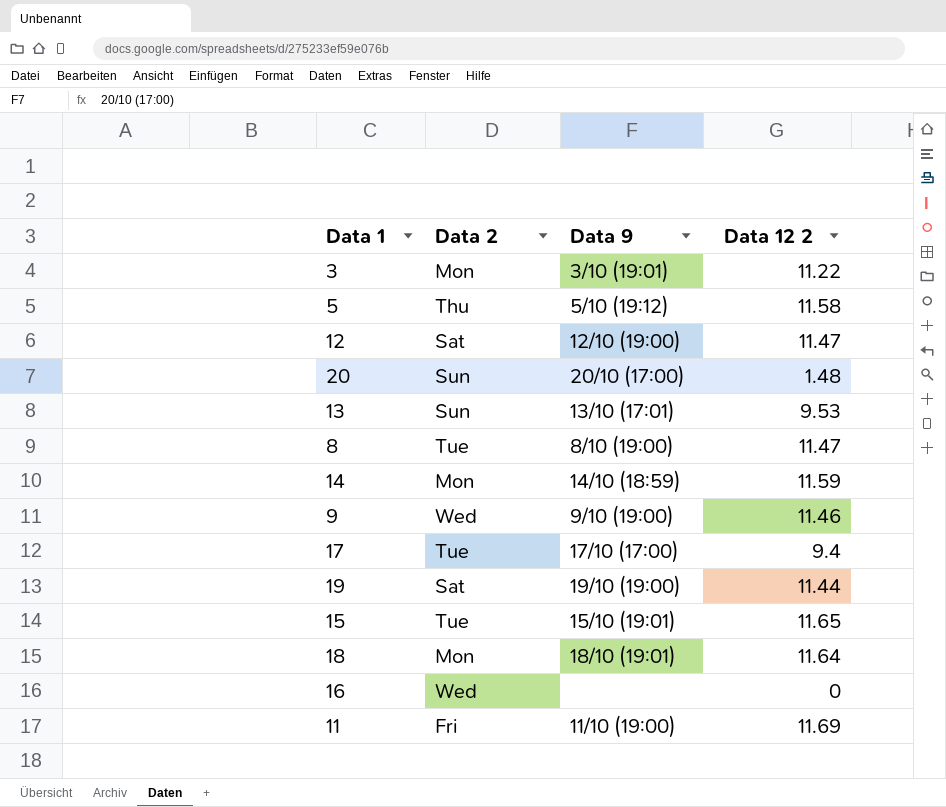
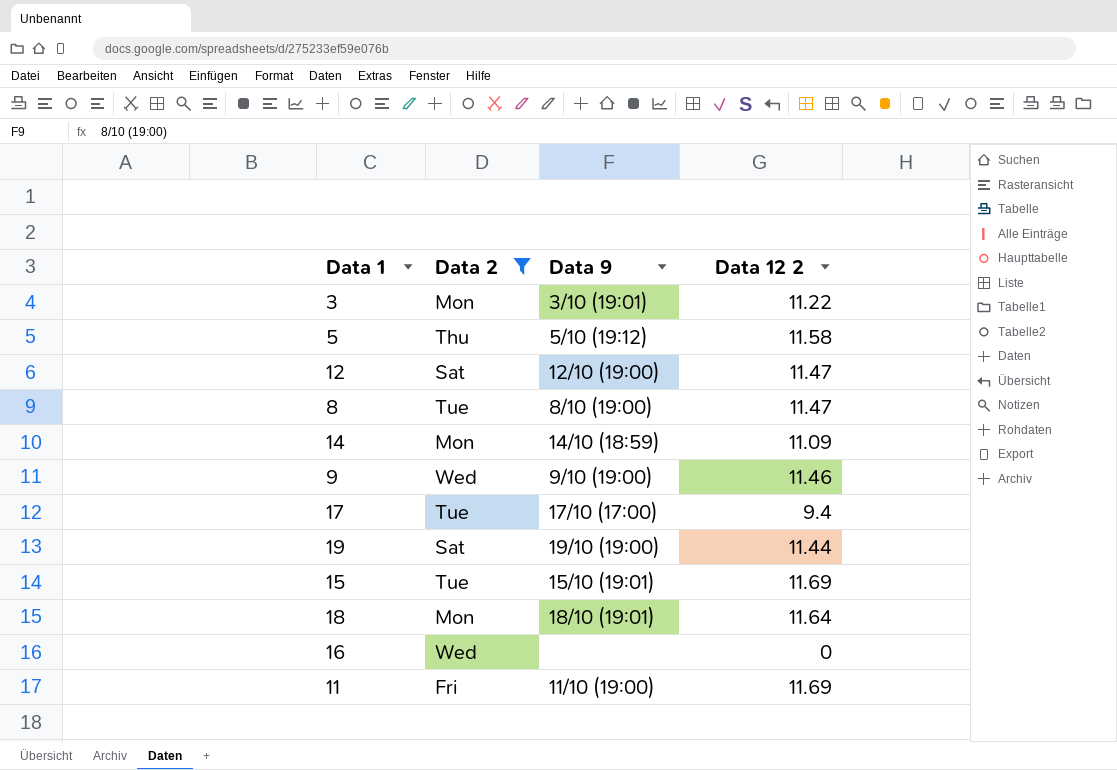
filter: none -> Data 2 != Sun
14 | Data 12 2: 11.59 -> 11.09
15 | Data 12 2: 11.65 -> 11.69

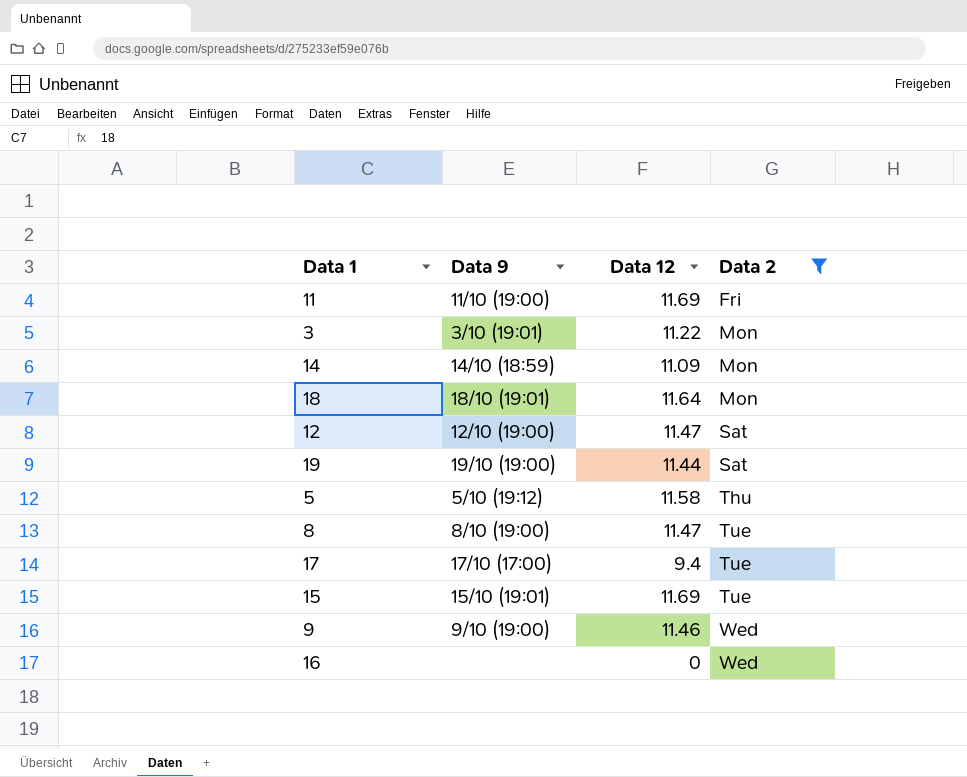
row order: none -> Data 2 ascending
column name: Data 12 2 -> Data 12
column Data 2 | position: 2 -> 4

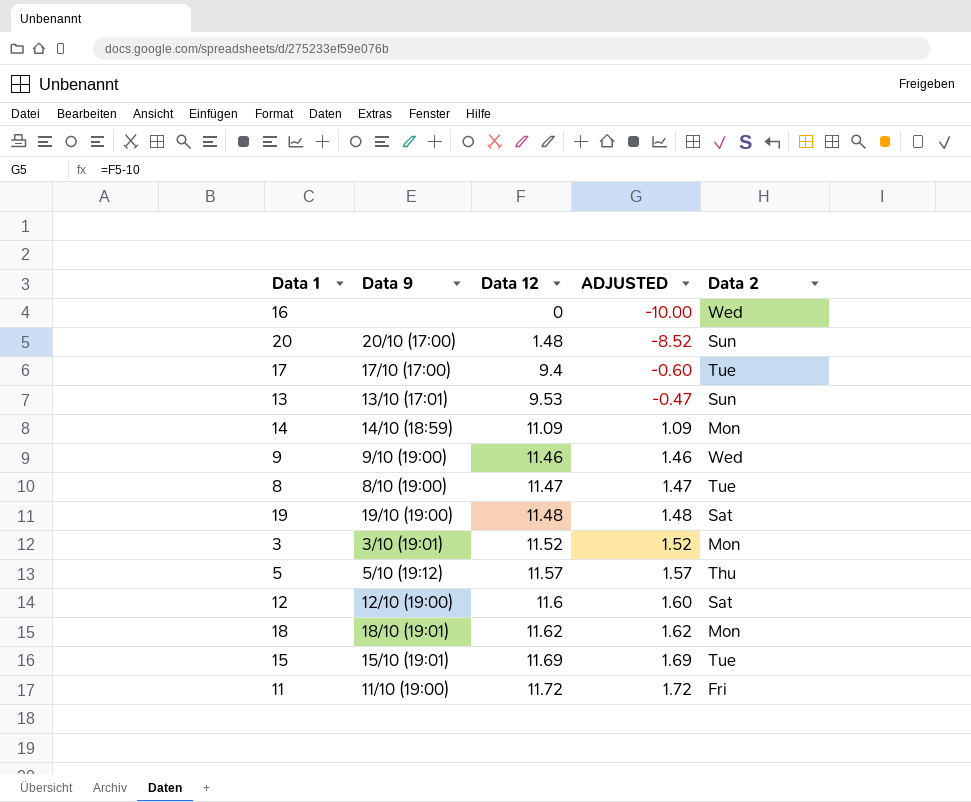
filter: Data 2 != Sun -> none
row order: Data 2 ascending -> Data 12 ascending
column ADJUSTED | formula: none -> [Data 12] - 10
19 | Data 12: 11.44 -> 11.48
3 | Data 12: 11.22 -> 11.52
5 | Data 12: 11.58 -> 11.57
12 | Data 12: 11.47 -> 11.6
18 | Data 12: 11.64 -> 11.62
11 | Data 12: 11.69 -> 11.72

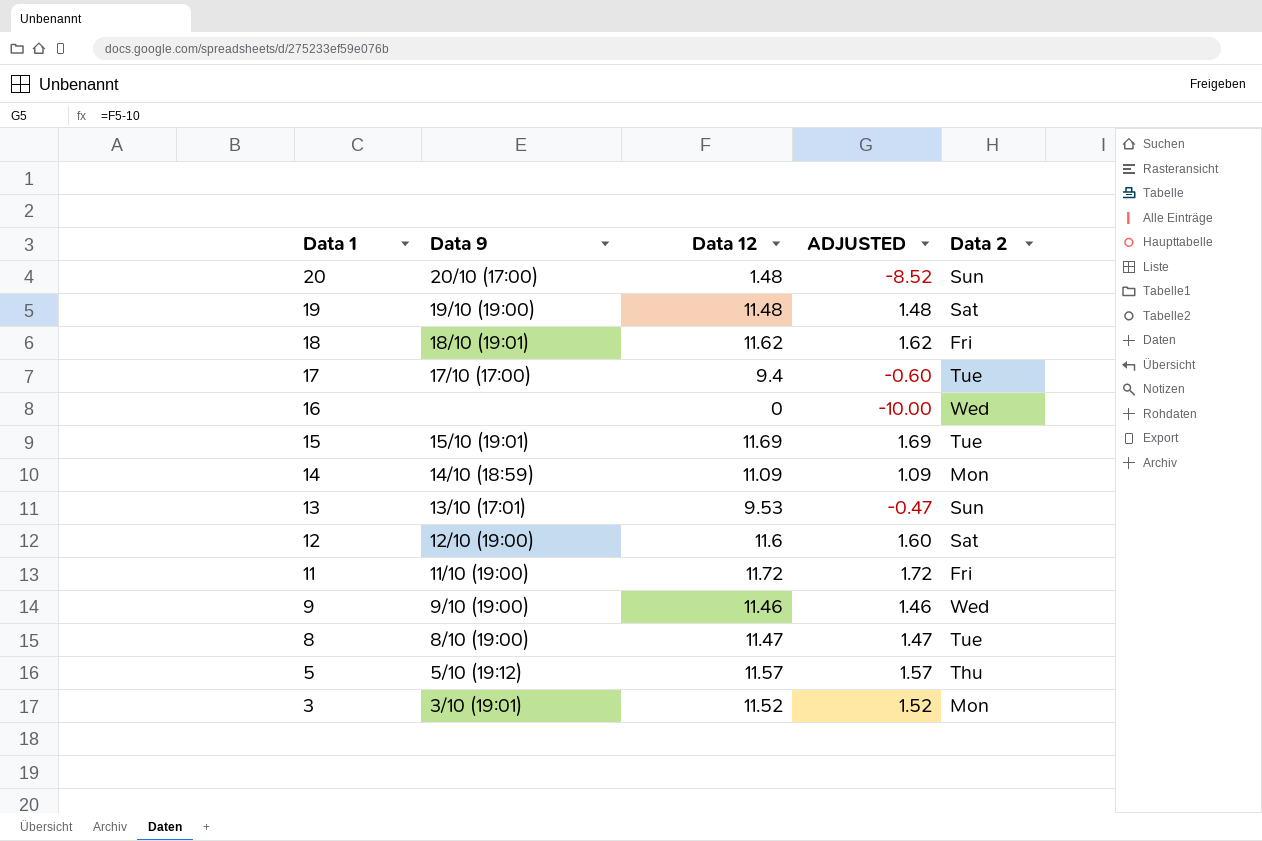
row order: Data 12 ascending -> Data 1 descending
18 | Data 2: Mon -> Fri

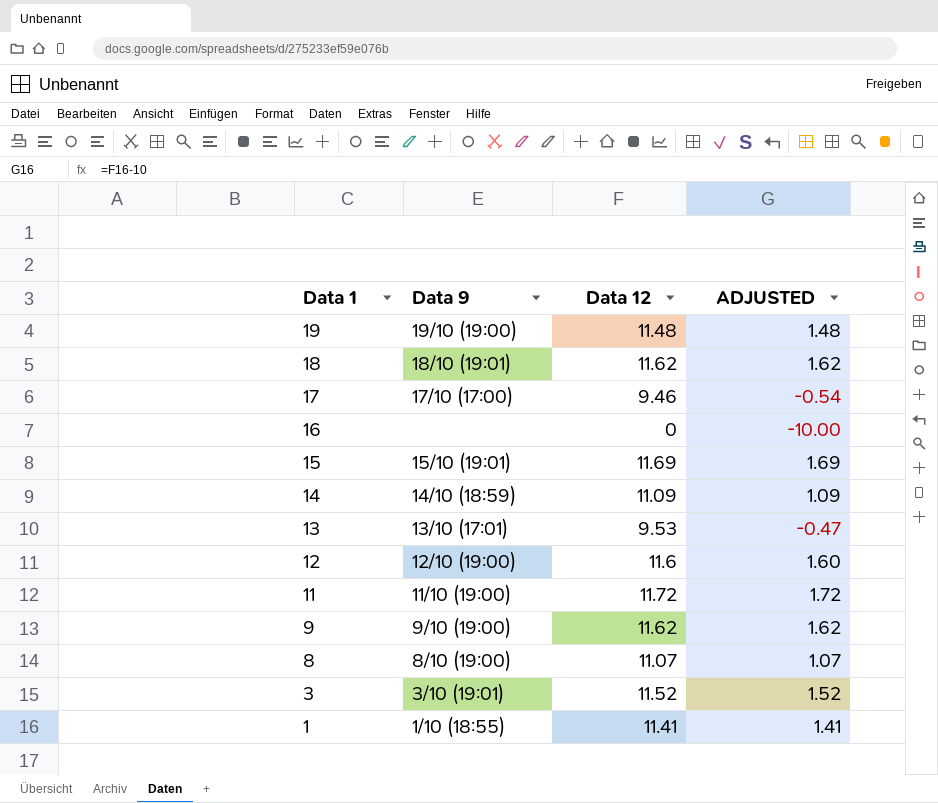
column Data 2 | position: 5 -> none
row 20: 20/10 (17:00) | 1.48 | -8.52 | Sun -> none
row 5: 5/10 (19:12) | 11.57 | 1.57 | Thu -> none
17 | Data 12: 9.4 -> 9.46
17 | ADJUSTED: -0.60 -> -0.54
9 | Data 12: 11.46 -> 11.62
9 | ADJUSTED: 1.46 -> 1.62
8 | Data 12: 11.47 -> 11.07
8 | ADJUSTED: 1.47 -> 1.07
row 1: none -> 1/10 (18:55) | 11.41 | 1.41

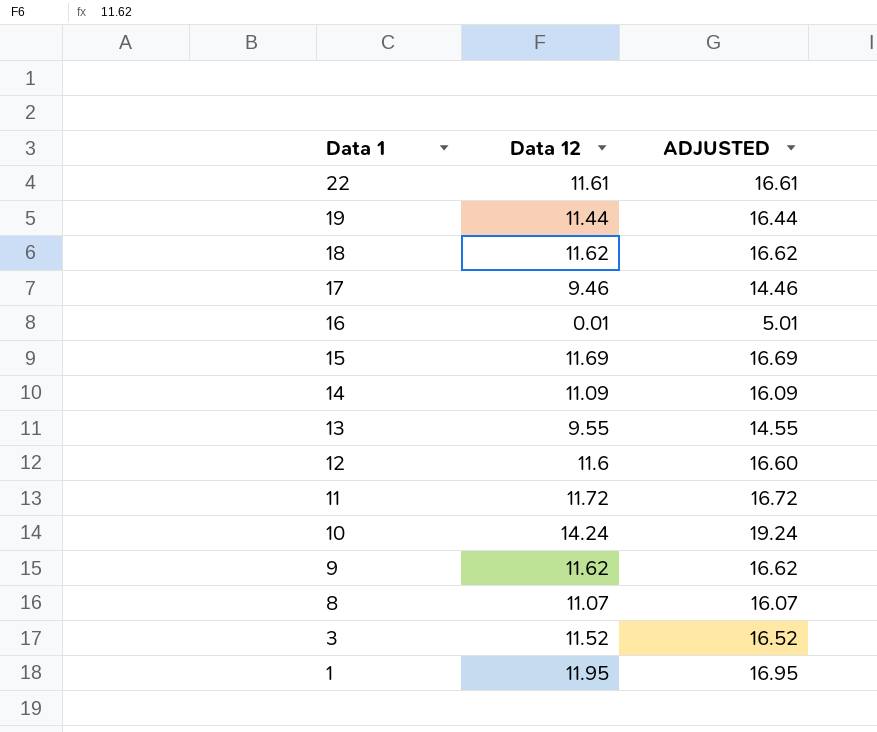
column Data 9 | position: 2 -> none
column ADJUSTED | formula: [Data 12] - 10 -> [Data 12] + 5
row 22: none -> 11.61 | 16.61
19 | Data 12: 11.48 -> 11.44
16 | Data 12: 0 -> 0.01
13 | Data 12: 9.53 -> 9.55
row 10: none -> 14.24 | 19.24
1 | Data 12: 11.41 -> 11.95

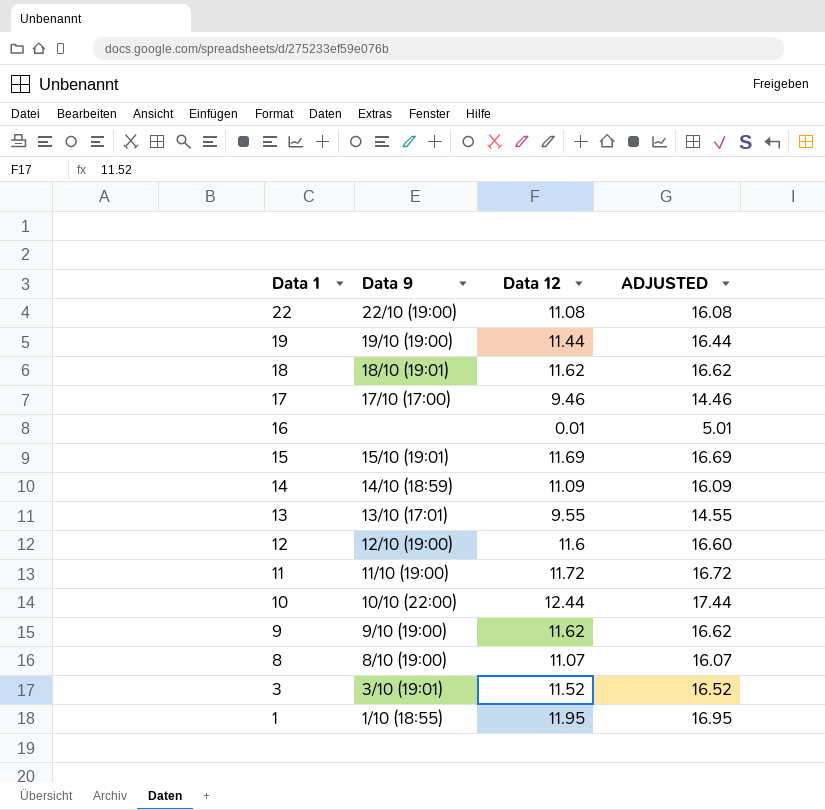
column Data 9 | position: none -> 2
22 | Data 12: 11.61 -> 11.08
22 | ADJUSTED: 16.61 -> 16.08
10 | Data 12: 14.24 -> 12.44
10 | ADJUSTED: 19.24 -> 17.44

